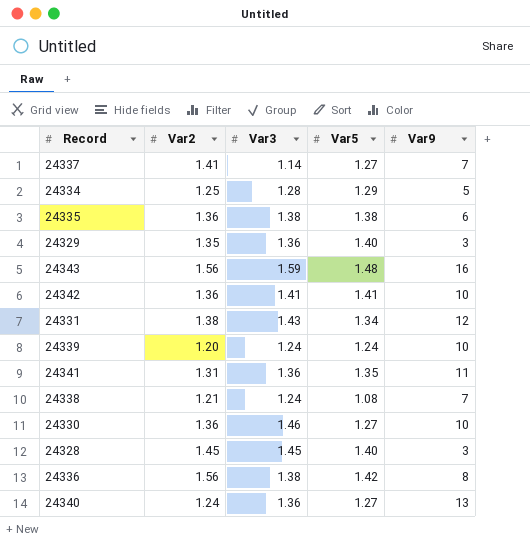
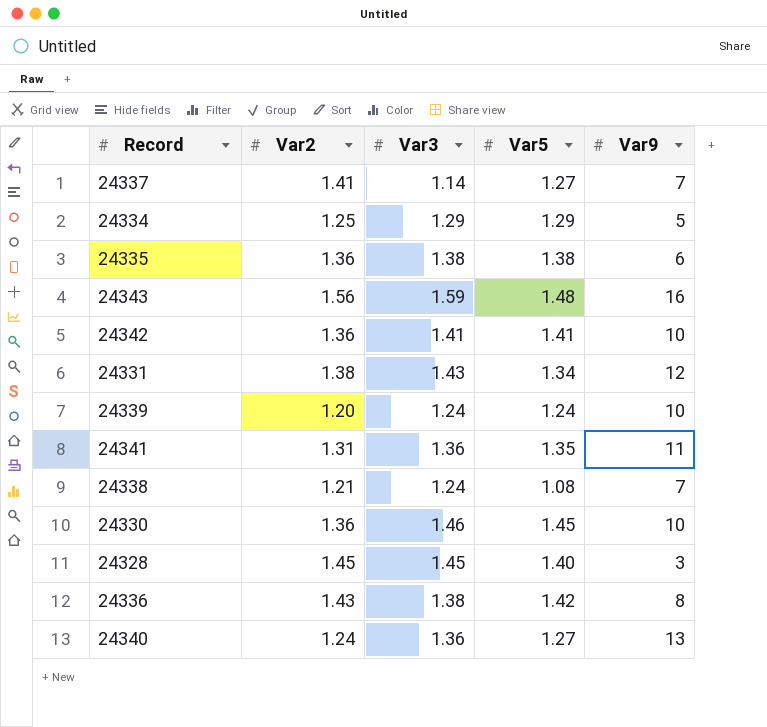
row 24329: 1.35 | 1.36 | 1.40 | 3 -> none
24334 | Var3: 1.28 -> 1.29
24330 | Var5: 1.27 -> 1.45
24336 | Var2: 1.56 -> 1.43

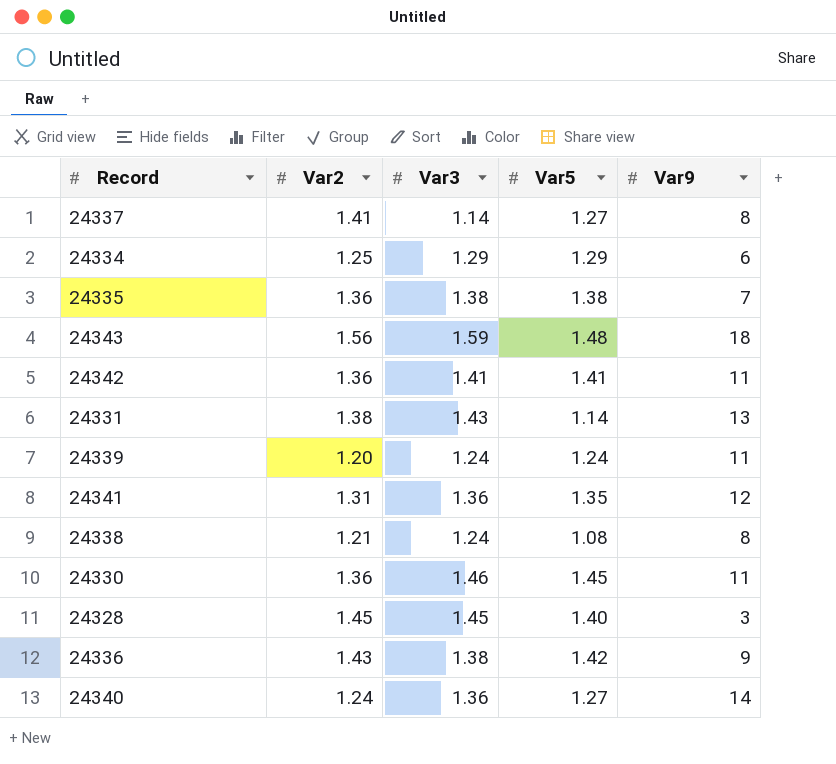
24337 | Var9: 7 -> 8
24334 | Var9: 5 -> 6
24335 | Var9: 6 -> 7
24343 | Var9: 16 -> 18
24342 | Var9: 10 -> 11
24331 | Var5: 1.34 -> 1.14
24331 | Var9: 12 -> 13
24339 | Var9: 10 -> 11
24341 | Var9: 11 -> 12
24338 | Var9: 7 -> 8
24330 | Var9: 10 -> 11
24336 | Var9: 8 -> 9
24340 | Var9: 13 -> 14

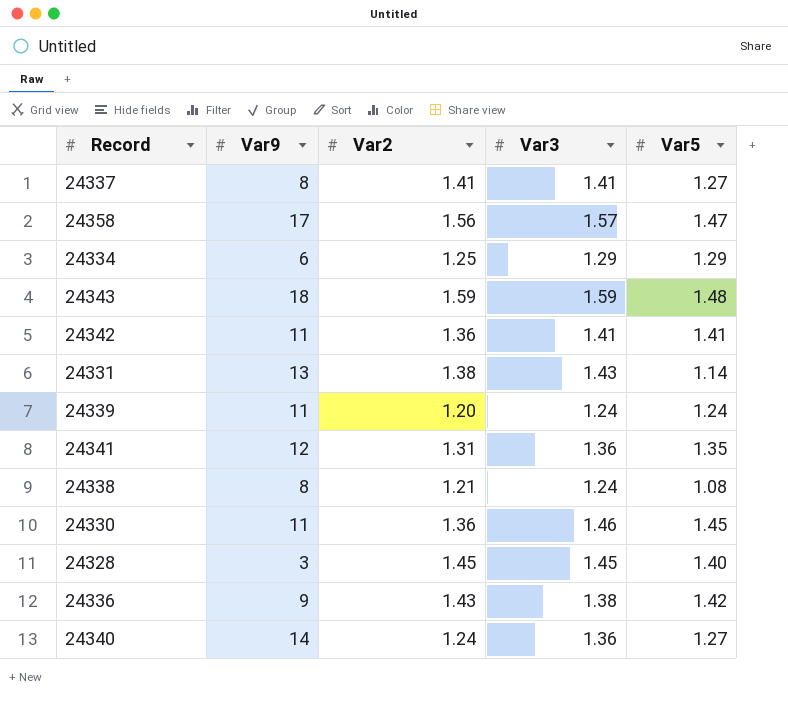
column Var9 | position: 5 -> 2
row 24335: 1.36 | 1.38 | 1.38 | 7 -> none
24337 | Var3: 1.14 -> 1.41
row 24358: none -> 17 | 1.56 | 1.57 | 1.47
24343 | Var2: 1.56 -> 1.59

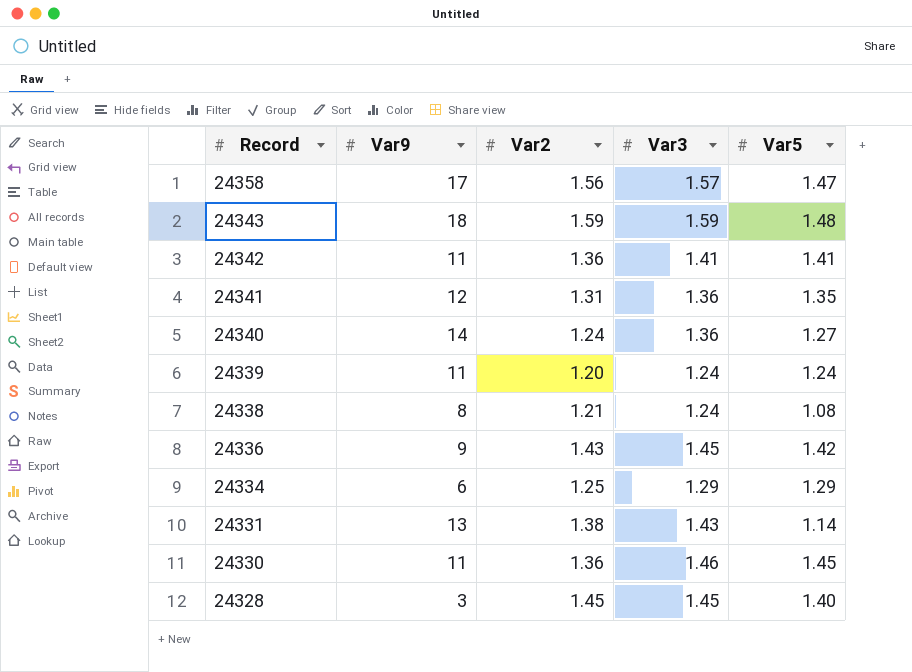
row order: none -> Record descending
row 24337: 8 | 1.41 | 1.41 | 1.27 -> none
24336 | Var3: 1.38 -> 1.45

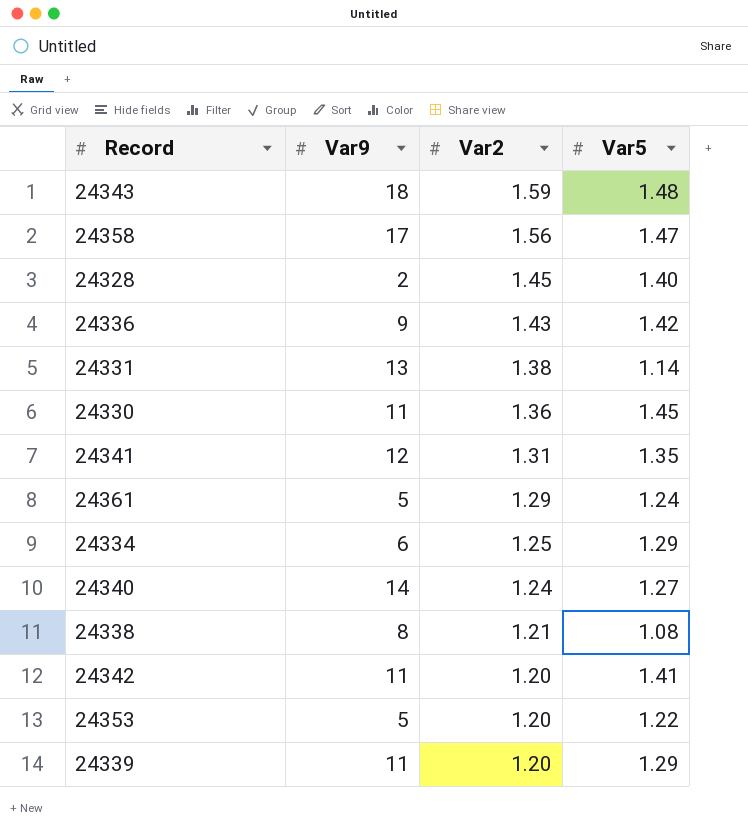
row order: Record descending -> Var2 descending
column Var3 | position: 4 -> none
24328 | Var9: 3 -> 2
row 24361: none -> 5 | 1.29 | 1.24
24342 | Var2: 1.36 -> 1.20
row 24353: none -> 5 | 1.20 | 1.22
24339 | Var5: 1.24 -> 1.29

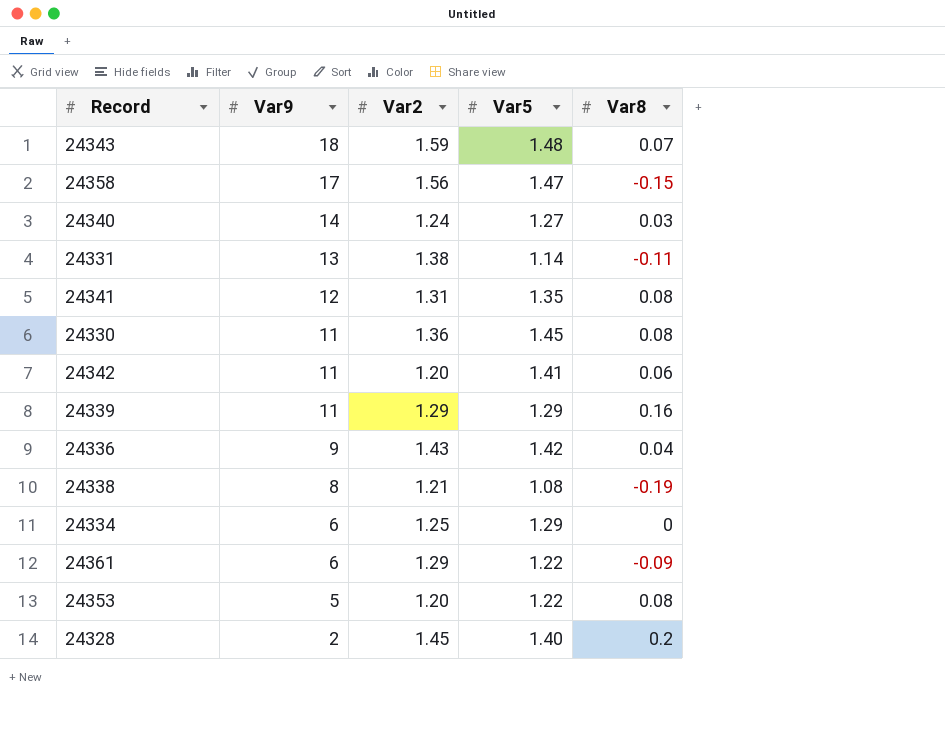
row order: Var2 descending -> Var9 descending
column Var8 | position: none -> 5
24339 | Var2: 1.20 -> 1.29
24361 | Var9: 5 -> 6
24361 | Var5: 1.24 -> 1.22

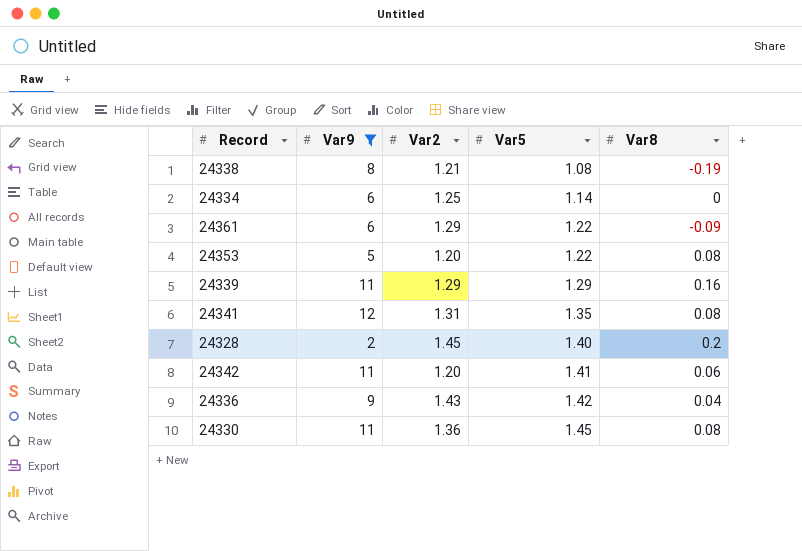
filter: none -> Var9 <= 12
row order: Var9 descending -> Var5 ascending
24334 | Var5: 1.29 -> 1.14

